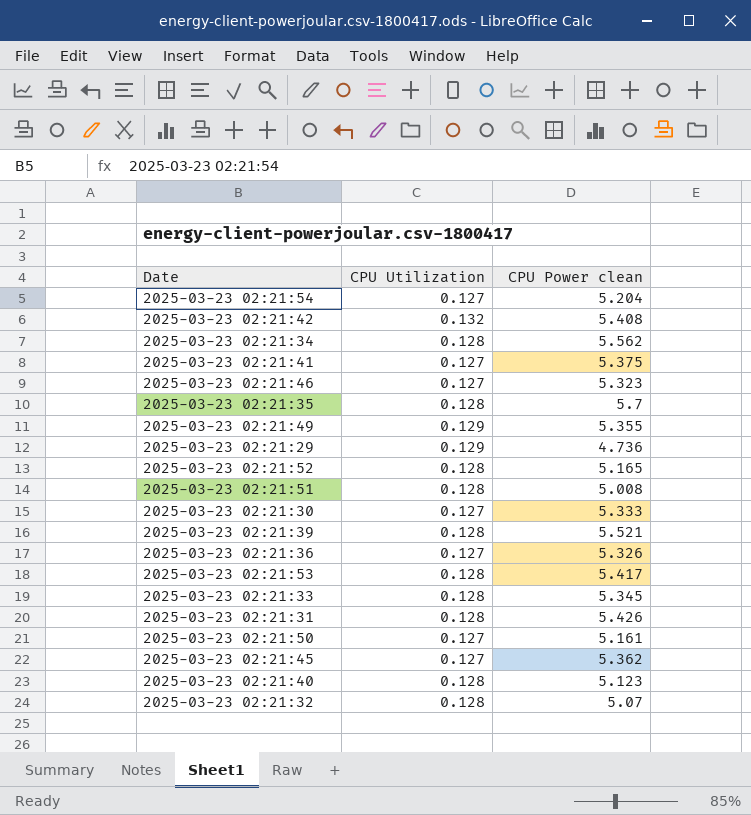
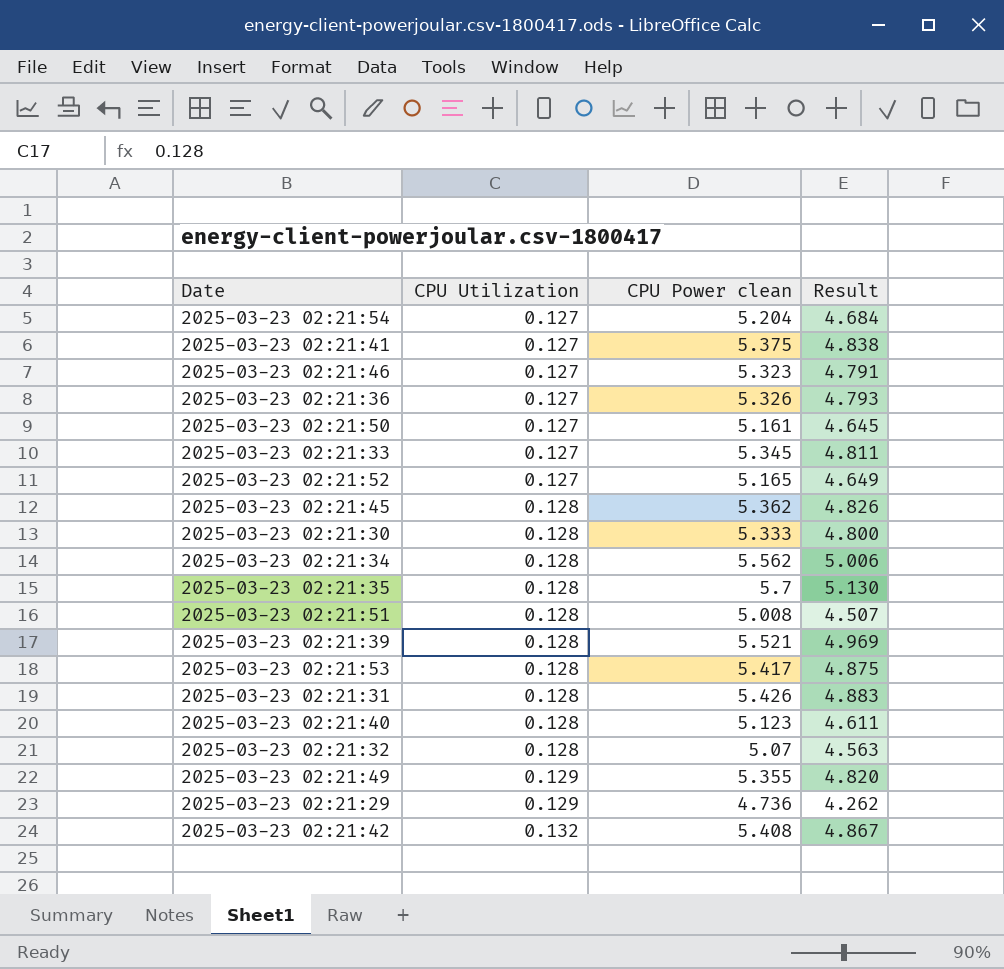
row order: none -> CPU Utilization ascending
column Result | formula: none -> [CPU Power clean] * 0.9
2025-03-23 02:21:33 | CPU Utilization: 0.128 -> 0.127
2025-03-23 02:21:52 | CPU Utilization: 0.128 -> 0.127
2025-03-23 02:21:45 | CPU Utilization: 0.127 -> 0.128
2025-03-23 02:21:30 | CPU Utilization: 0.127 -> 0.128

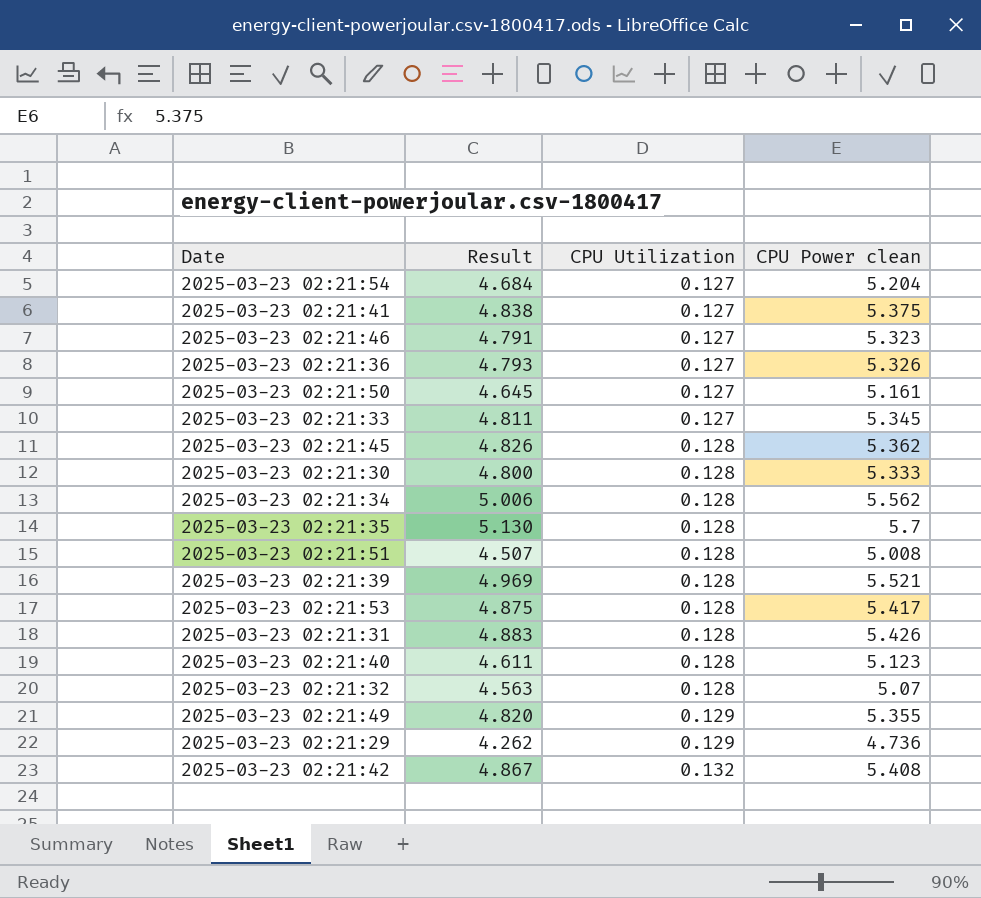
column Result | position: 4 -> 2
row 2025-03-23 02:21:52: 0.127 | 5.165 | 4.649 -> none

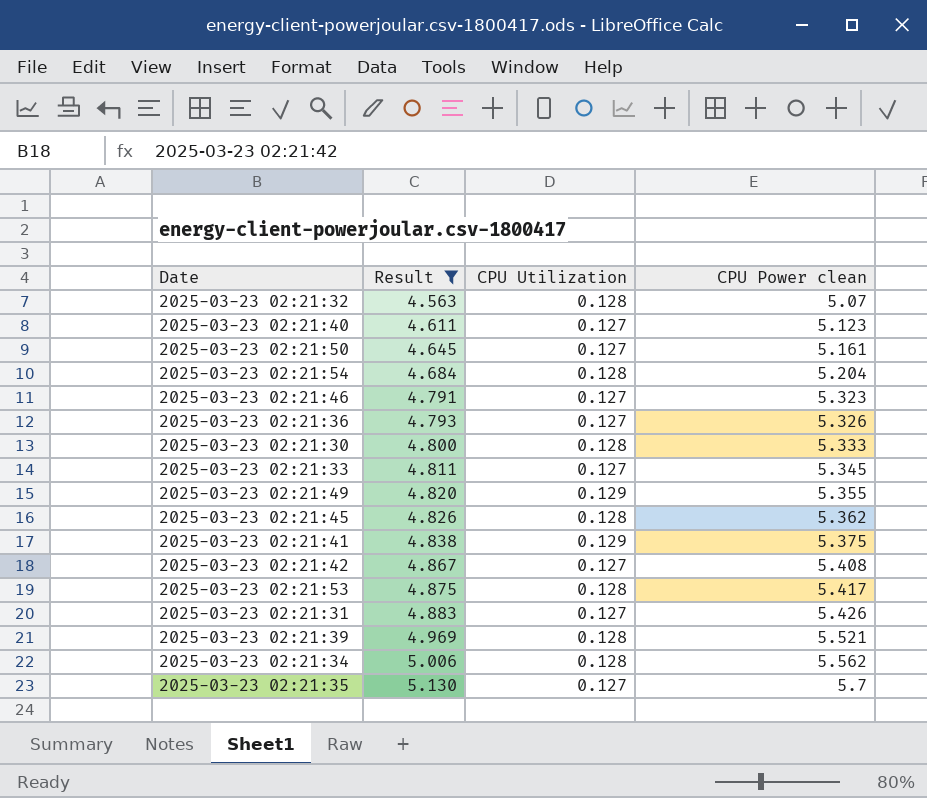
filter: none -> Result >= 4.563
row order: CPU Utilization ascending -> Result ascending
2025-03-23 02:21:40 | CPU Utilization: 0.128 -> 0.127
2025-03-23 02:21:54 | CPU Utilization: 0.127 -> 0.128
2025-03-23 02:21:41 | CPU Utilization: 0.127 -> 0.129
2025-03-23 02:21:42 | CPU Utilization: 0.132 -> 0.127
2025-03-23 02:21:31 | CPU Utilization: 0.128 -> 0.127
2025-03-23 02:21:35 | CPU Utilization: 0.128 -> 0.127

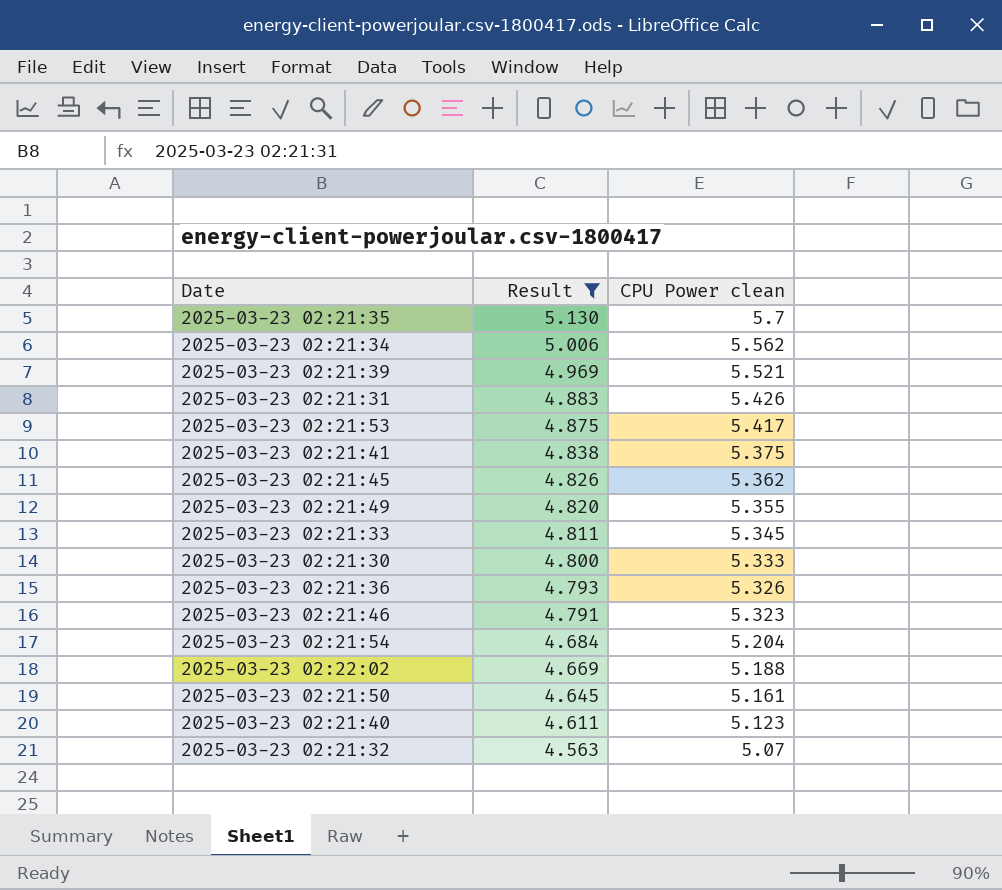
row order: Result ascending -> Result descending
column CPU Utilization | position: 3 -> none
row 2025-03-23 02:21:42: 4.867 | 0.127 | 5.408 -> none
row 2025-03-23 02:22:02: none -> 4.669 | 5.188

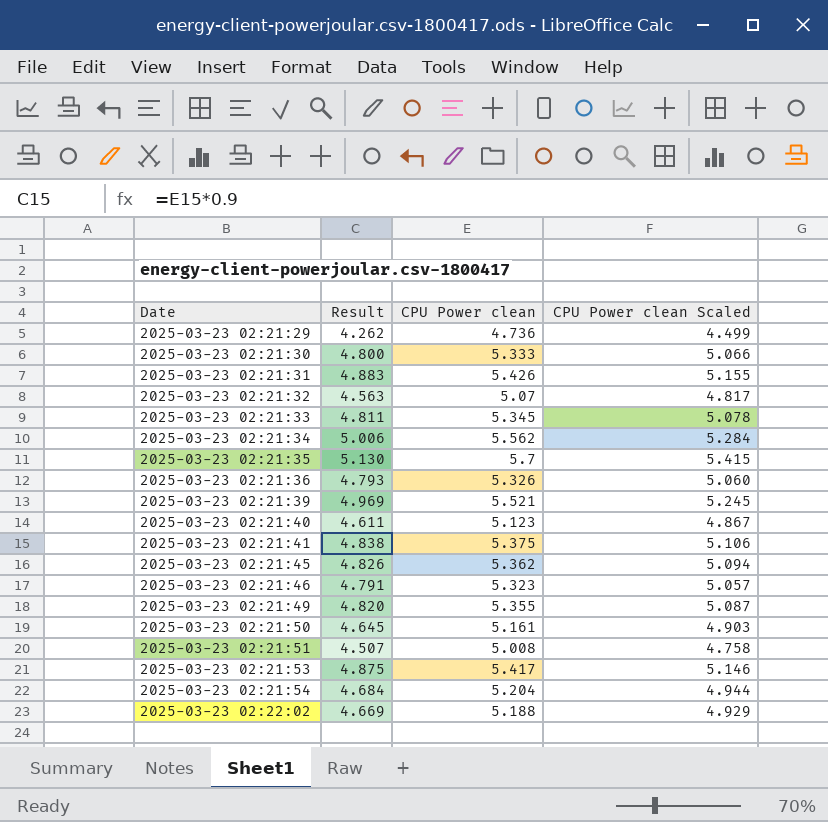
filter: Result >= 4.563 -> none
row order: Result descending -> Date ascending
column CPU Power clean Scaled | formula: none -> [CPU Power clean] * 0.95

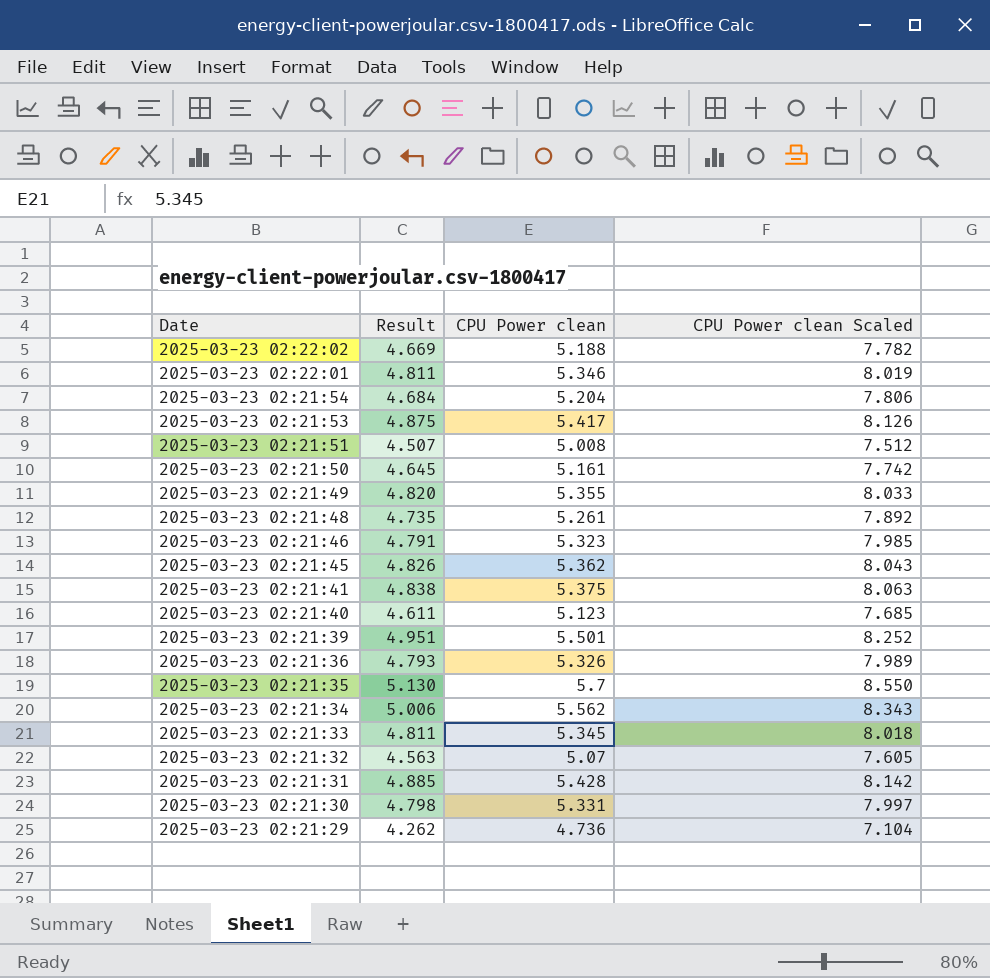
row order: Date ascending -> Date descending
column CPU Power clean Scaled | formula: [CPU Power clean] * 0.95 -> [CPU Power clean] * 1.5
row 2025-03-23 02:22:01: none -> 4.811 | 5.346 | 8.019
row 2025-03-23 02:21:48: none -> 4.735 | 5.261 | 7.892
2025-03-23 02:21:39 | Result: 4.969 -> 4.951
2025-03-23 02:21:39 | CPU Power clean: 5.521 -> 5.501
2025-03-23 02:21:31 | Result: 4.883 -> 4.885
2025-03-23 02:21:31 | CPU Power clean: 5.426 -> 5.428
2025-03-23 02:21:30 | Result: 4.800 -> 4.798
2025-03-23 02:21:30 | CPU Power clean: 5.333 -> 5.331

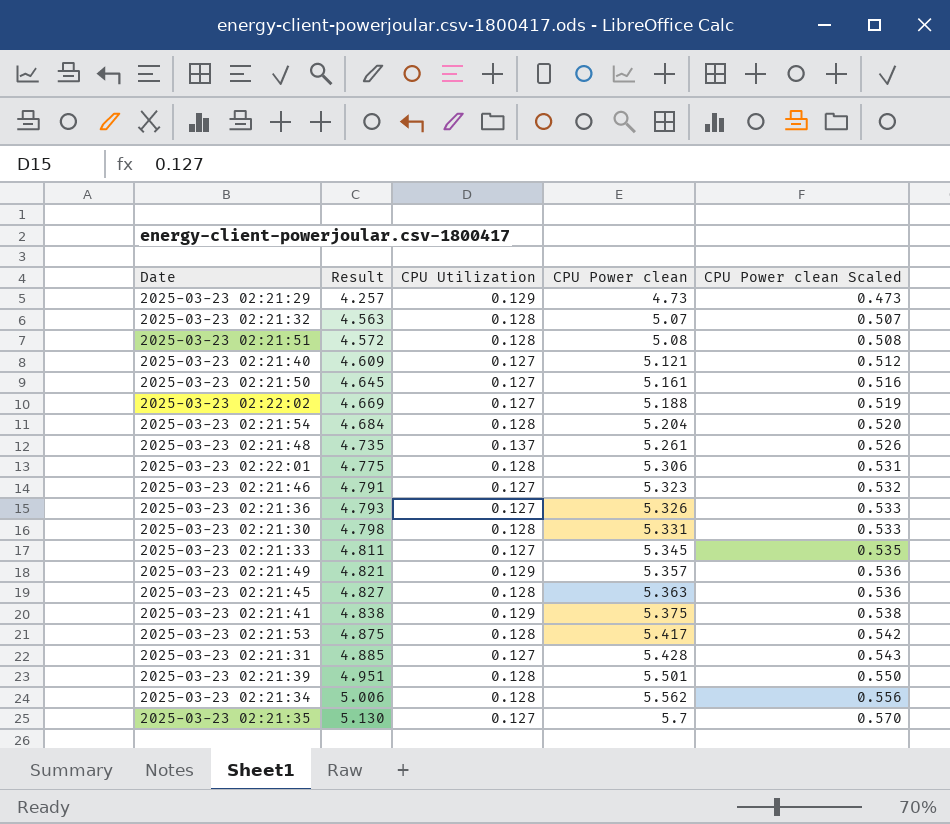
row order: Date descending -> Result ascending
column CPU Utilization | position: none -> 3
column CPU Power clean Scaled | formula: [CPU Power clean] * 1.5 -> [CPU Power clean] * 0.1
2025-03-23 02:21:29 | Result: 4.262 -> 4.257
2025-03-23 02:21:29 | CPU Power clean: 4.736 -> 4.73
2025-03-23 02:21:51 | Result: 4.507 -> 4.572
2025-03-23 02:21:51 | CPU Power clean: 5.008 -> 5.08
2025-03-23 02:21:40 | Result: 4.611 -> 4.609
2025-03-23 02:21:40 | CPU Power clean: 5.123 -> 5.121
2025-03-23 02:22:01 | Result: 4.811 -> 4.775
2025-03-23 02:22:01 | CPU Power clean: 5.346 -> 5.306
2025-03-23 02:21:49 | Result: 4.820 -> 4.821
2025-03-23 02:21:49 | CPU Power clean: 5.355 -> 5.357
2025-03-23 02:21:45 | Result: 4.826 -> 4.827
2025-03-23 02:21:45 | CPU Power clean: 5.362 -> 5.363

